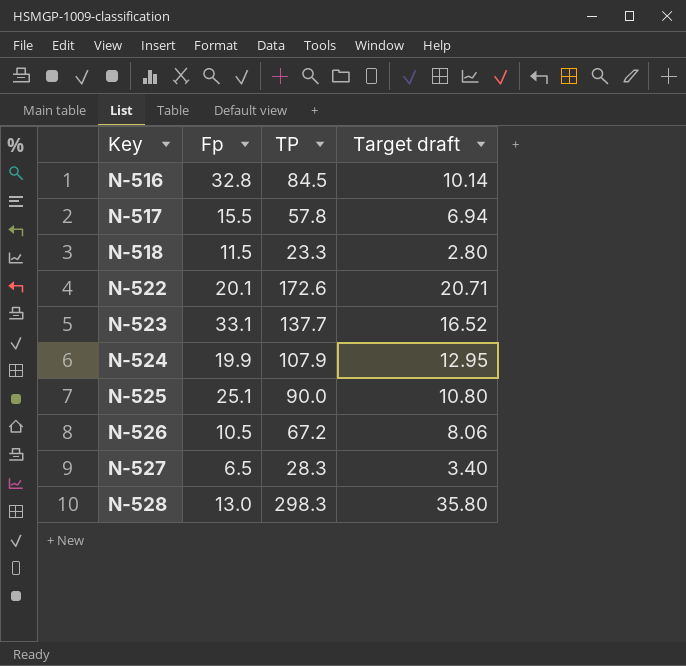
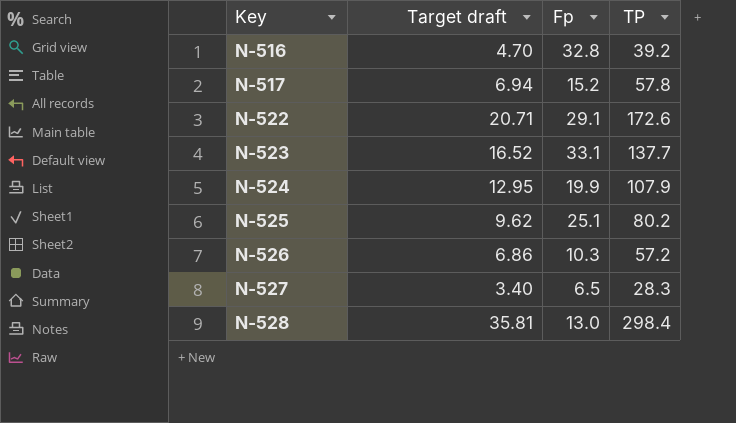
column Target draft | position: 4 -> 2
row N-518: 11.5 | 23.3 | 2.80 -> none
N-516 | Target draft: 10.14 -> 4.70
N-516 | TP: 84.5 -> 39.2
N-517 | Fp: 15.5 -> 15.2
N-522 | Fp: 20.1 -> 29.1
N-525 | Target draft: 10.80 -> 9.62
N-525 | TP: 90.0 -> 80.2
N-526 | Target draft: 8.06 -> 6.86
N-526 | Fp: 10.5 -> 10.3
N-526 | TP: 67.2 -> 57.2
N-528 | Target draft: 35.80 -> 35.81
N-528 | TP: 298.3 -> 298.4

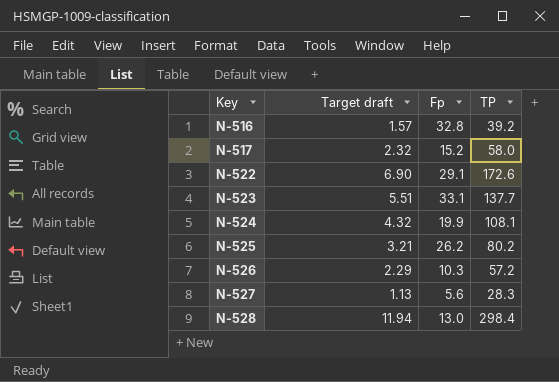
column Target draft | formula: [TP] * 0.12 -> [TP] * 0.04
N-517 | TP: 57.8 -> 58.0
N-524 | TP: 107.9 -> 108.1
N-525 | Fp: 25.1 -> 26.2
N-527 | Fp: 6.5 -> 5.6

